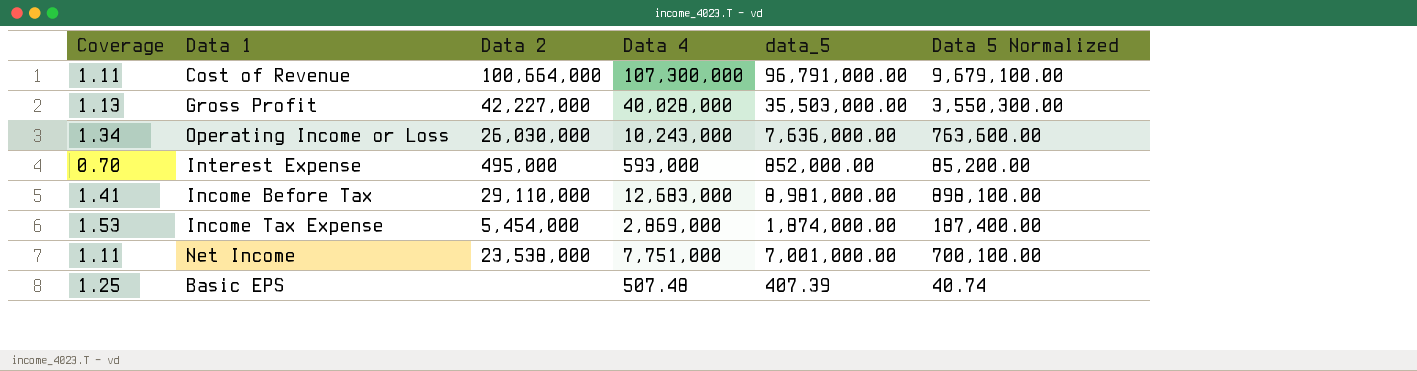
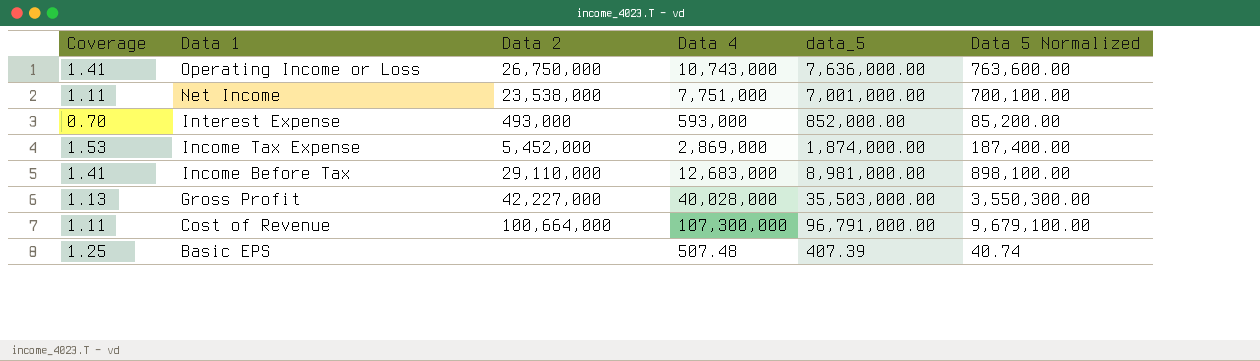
row order: none -> Data 1 descending
Operating Income or Loss | Coverage: 1.34 -> 1.41
Operating Income or Loss | Data 2: 26,030,000 -> 26,750,000
Operating Income or Loss | Data 4: 10,243,000 -> 10,743,000
Interest Expense | Data 2: 495,000 -> 493,000
Income Tax Expense | Data 2: 5,454,000 -> 5,452,000

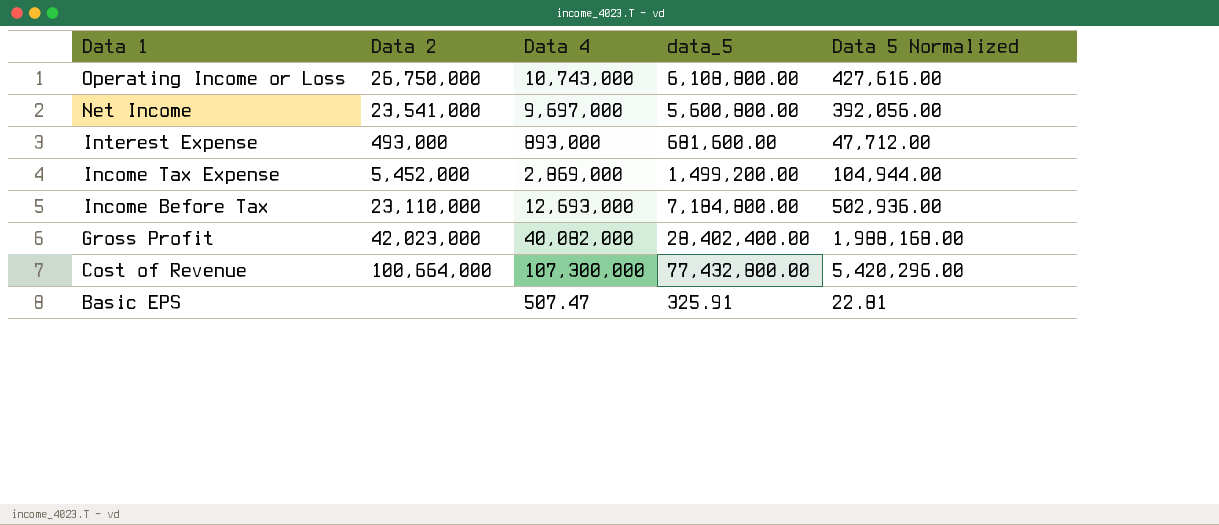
column Coverage | formula: [Data 4] / [data_5] -> none
column Data 5 Normalized | formula: [data_5] * 0.1 -> [data_5] * 0.07
Operating Income or Loss | data_5: 7,636,000.00 -> 6,108,800.00
Net Income | Data 2: 23,538,000 -> 23,541,000
Net Income | Data 4: 7,751,000 -> 9,697,000
Net Income | data_5: 7,001,000.00 -> 5,600,800.00
Interest Expense | Data 4: 593,000 -> 893,000
Interest Expense | data_5: 852,000.00 -> 681,600.00
Income Tax Expense | data_5: 1,874,000.00 -> 1,499,200.00
Income Before Tax | Data 2: 29,110,000 -> 23,110,000
Income Before Tax | Data 4: 12,683,000 -> 12,693,000
Income Before Tax | data_5: 8,981,000.00 -> 7,184,800.00
Gross Profit | Data 2: 42,227,000 -> 42,023,000
Gross Profit | Data 4: 40,028,000 -> 40,082,000
Gross Profit | data_5: 35,503,000.00 -> 28,402,400.00
Cost of Revenue | data_5: 96,791,000.00 -> 77,432,800.00
Basic EPS | Data 4: 507.48 -> 507.47
Basic EPS | data_5: 407.39 -> 325.91

